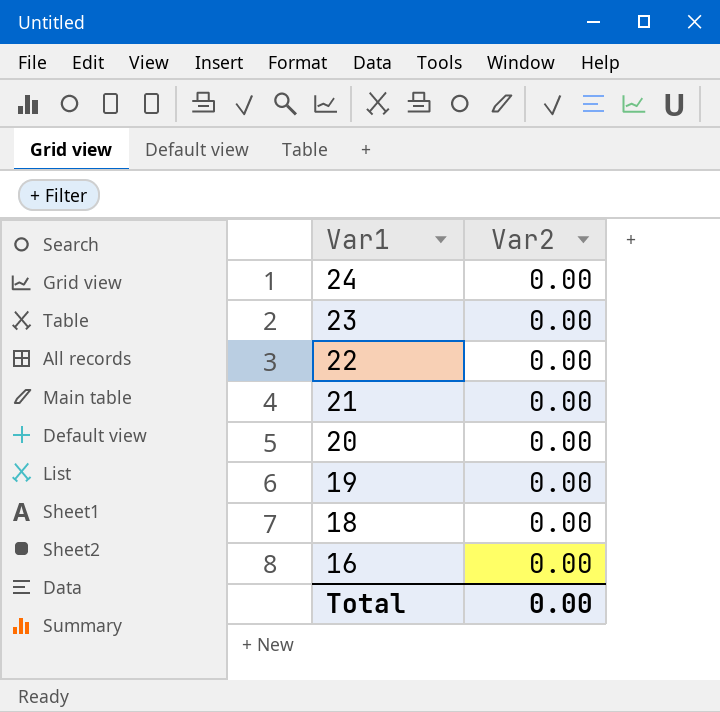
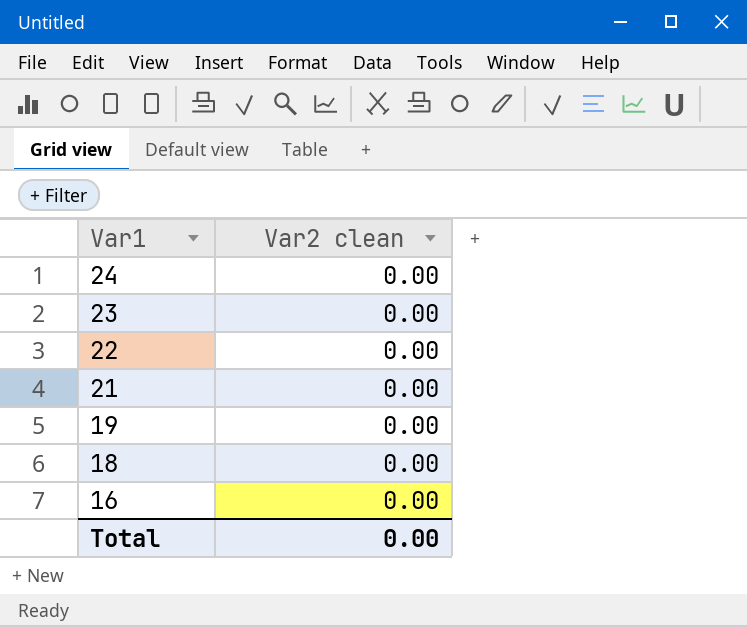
column name: Var2 -> Var2 clean
row 20: 0.00 -> none

